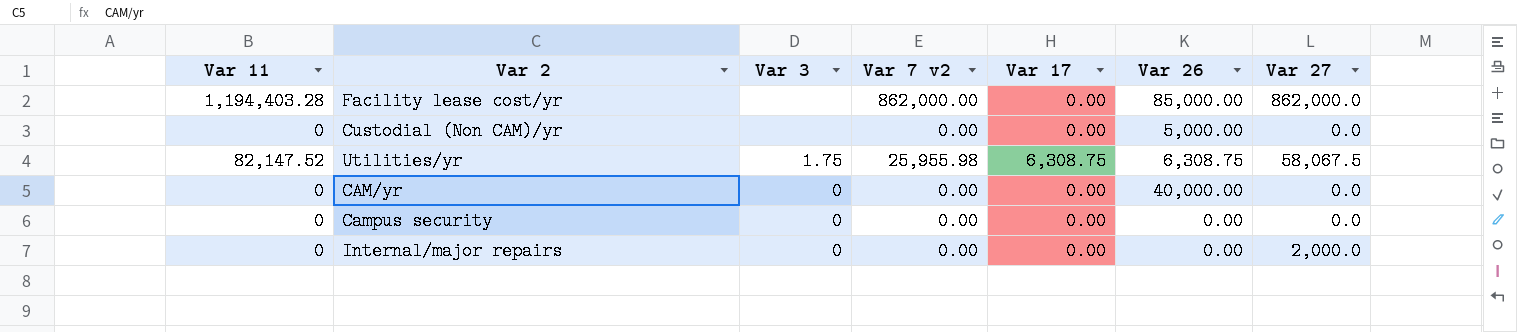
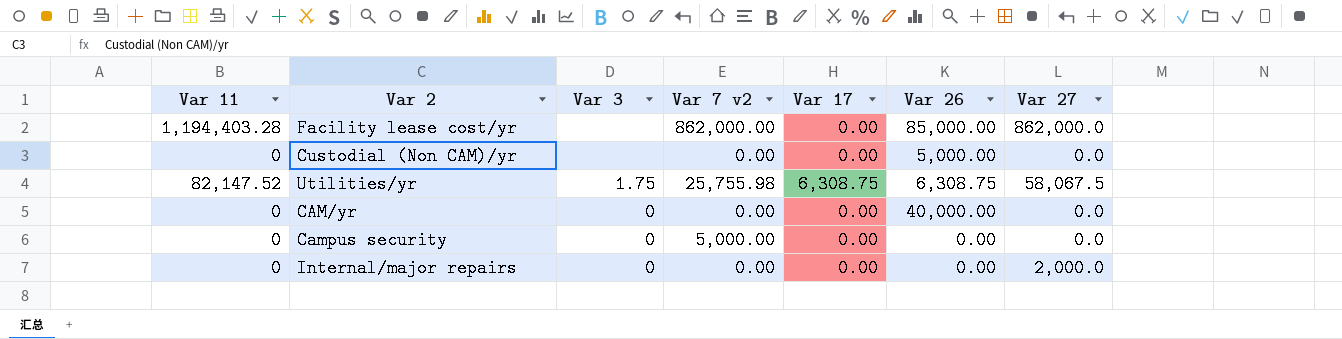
Utilities/yr | Var 7 v2: 25,955.98 -> 25,755.98
Campus security | Var 7 v2: 0.00 -> 5,000.00

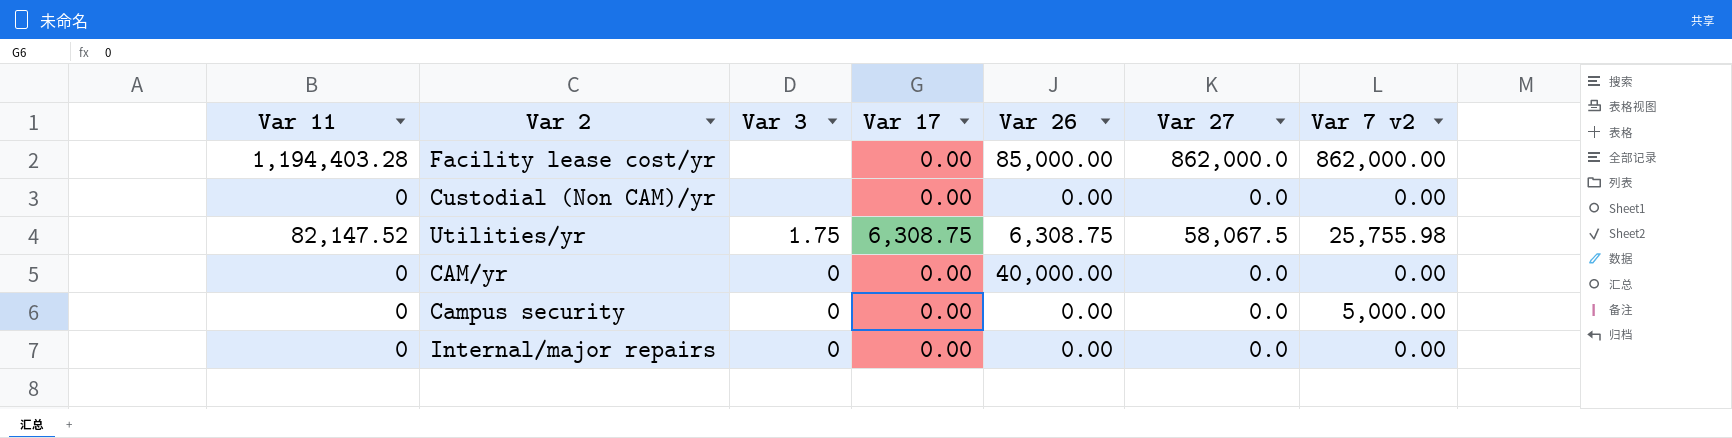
column Var 7 v2 | position: 4 -> 7
Custodial (Non CAM)/yr | Var 26: 5,000.00 -> 0.00
Internal/major repairs | Var 27: 2,000.0 -> 0.0

